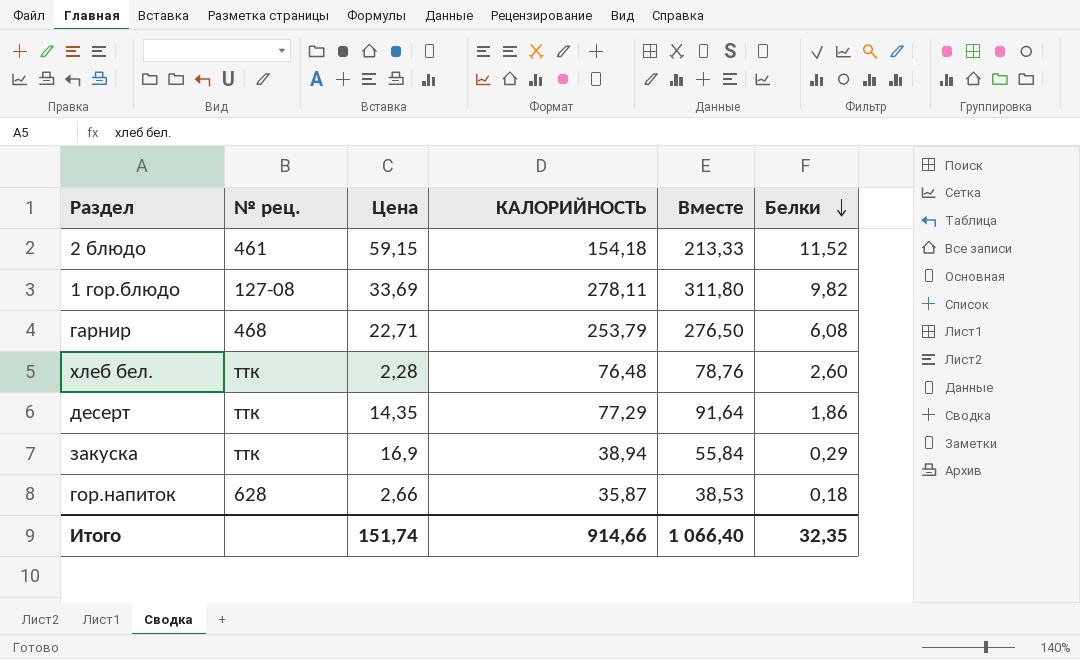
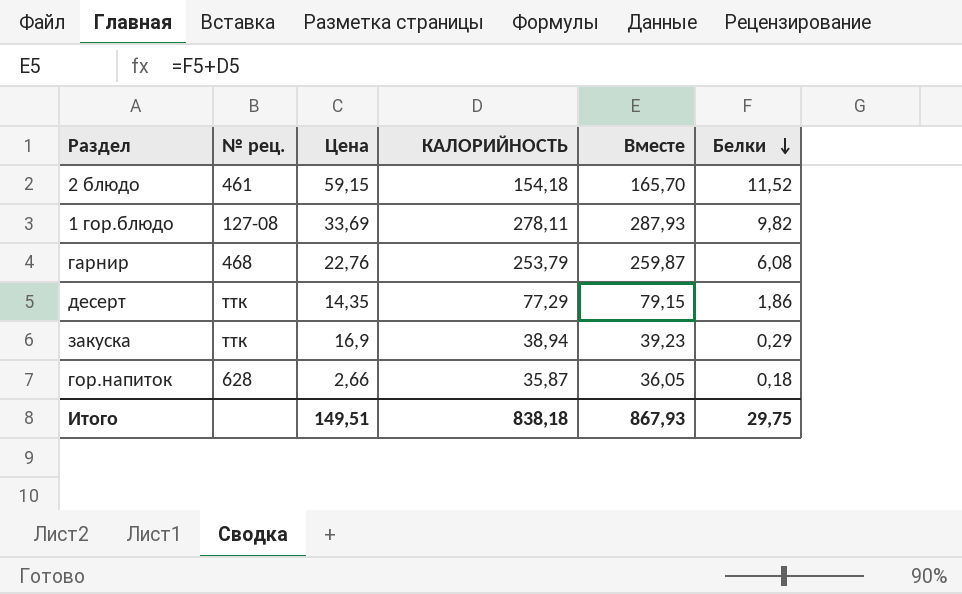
column Вместе | formula: [Цена] + [КАЛОРИЙНОСТЬ] -> [КАЛОРИЙНОСТЬ] + [Белки]
row хлеб бел.: ттк | 2,28 | 76,48 | 78,76 | 2,60 -> none
гарнир | Цена: 22,71 -> 22,76
Итого | Цена: 151,74 -> 149,51
Итого | КАЛОРИЙНОСТЬ: 914,66 -> 838,18
Итого | Вместе: 1 066,40 -> 867,93
Итого | Белки: 32,35 -> 29,75

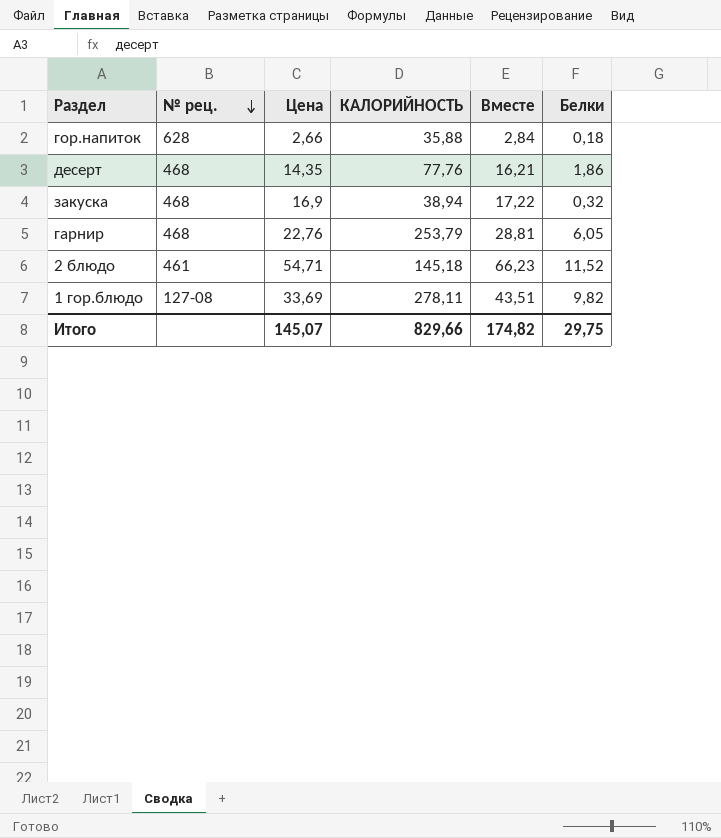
row order: Белки descending -> № рец. descending
column Вместе | formula: [КАЛОРИЙНОСТЬ] + [Белки] -> [Цена] + [Белки]
гор.напиток | КАЛОРИЙНОСТЬ: 35,87 -> 35,88
десерт | № рец.: ттк -> 468
десерт | КАЛОРИЙНОСТЬ: 77,29 -> 77,76
закуска | № рец.: ттк -> 468
закуска | Белки: 0,29 -> 0,32
гарнир | Белки: 6,08 -> 6,05
2 блюдо | Цена: 59,15 -> 54,71
2 блюдо | КАЛОРИЙНОСТЬ: 154,18 -> 145,18
Итого | Цена: 149,51 -> 145,07
Итого | КАЛОРИЙНОСТЬ: 838,18 -> 829,66
Итого | Вместе: 867,93 -> 174,82

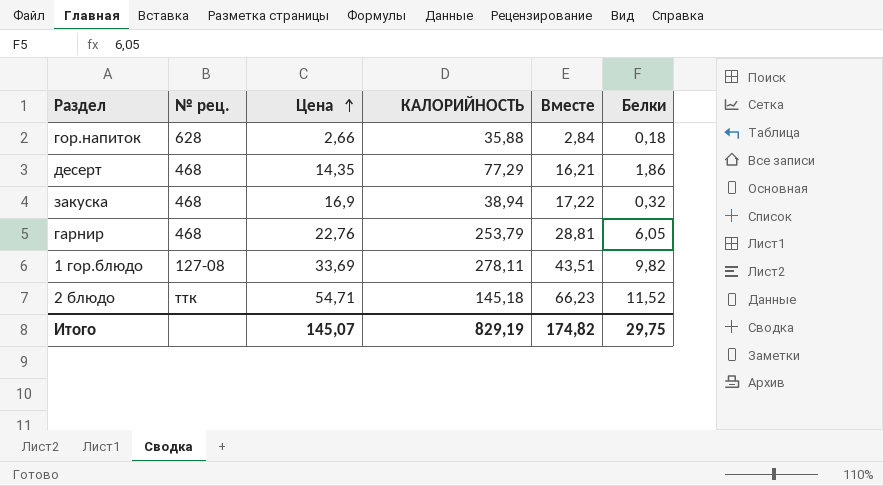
row order: № рец. descending -> Цена ascending
десерт | КАЛОРИЙНОСТЬ: 77,76 -> 77,29
2 блюдо | № рец.: 461 -> ттк
Итого | КАЛОРИЙНОСТЬ: 829,66 -> 829,19

